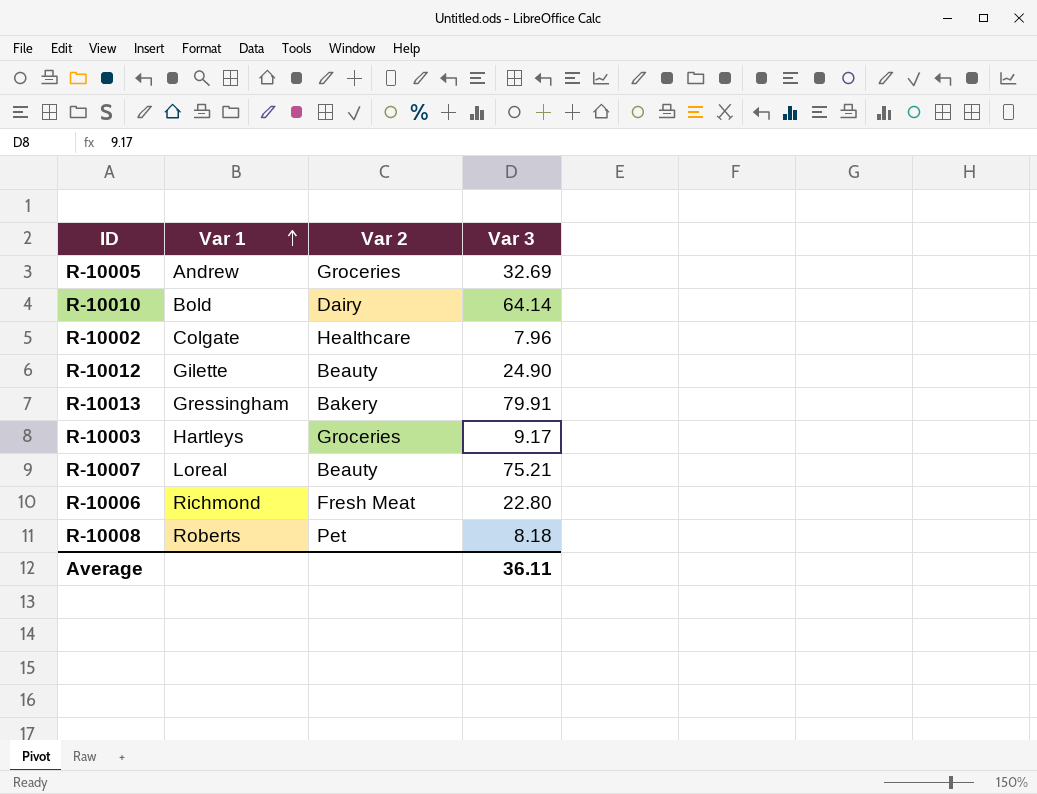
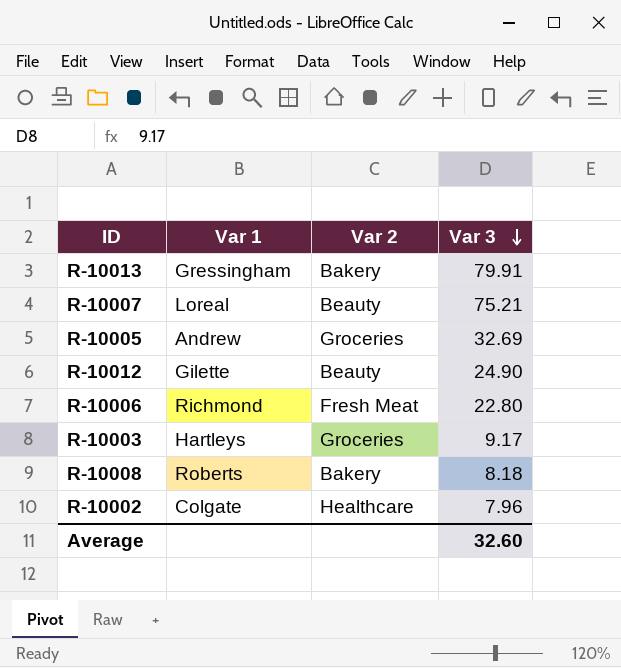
row order: Var 1 ascending -> Var 3 descending
row R-10010: Bold | Dairy | 64.14 -> none
R-10008 | Var 2: Pet -> Bakery
Average | Var 3: 36.11 -> 32.60

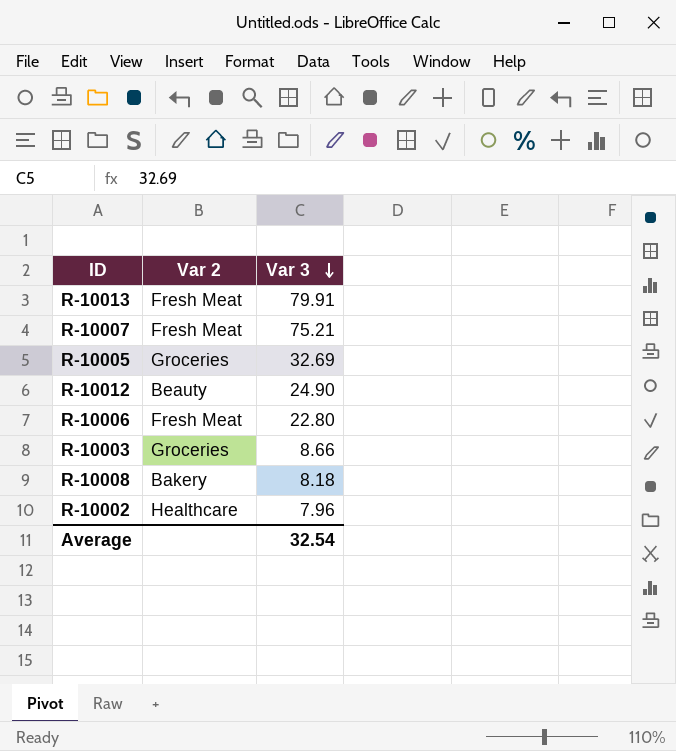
column Var 1 | position: 2 -> none
R-10013 | Var 2: Bakery -> Fresh Meat
R-10007 | Var 2: Beauty -> Fresh Meat
R-10003 | Var 3: 9.17 -> 8.66
Average | Var 3: 32.60 -> 32.54

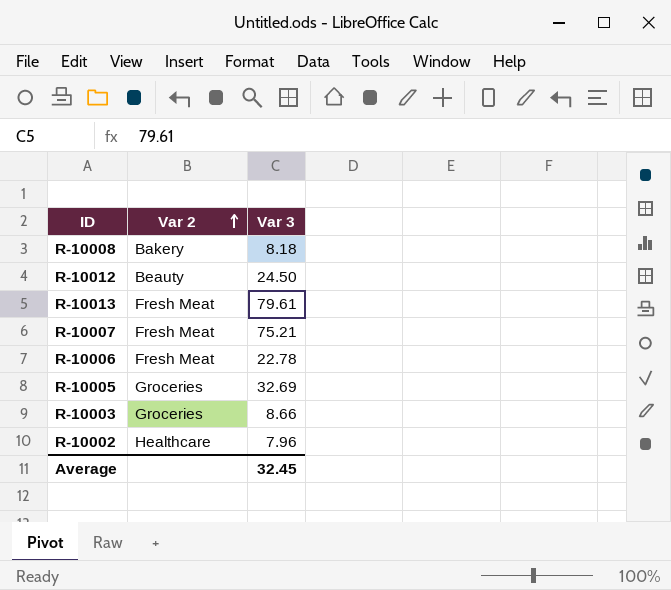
row order: Var 3 descending -> Var 2 ascending
R-10012 | Var 3: 24.90 -> 24.50
R-10013 | Var 3: 79.91 -> 79.61
R-10006 | Var 3: 22.80 -> 22.78
Average | Var 3: 32.54 -> 32.45

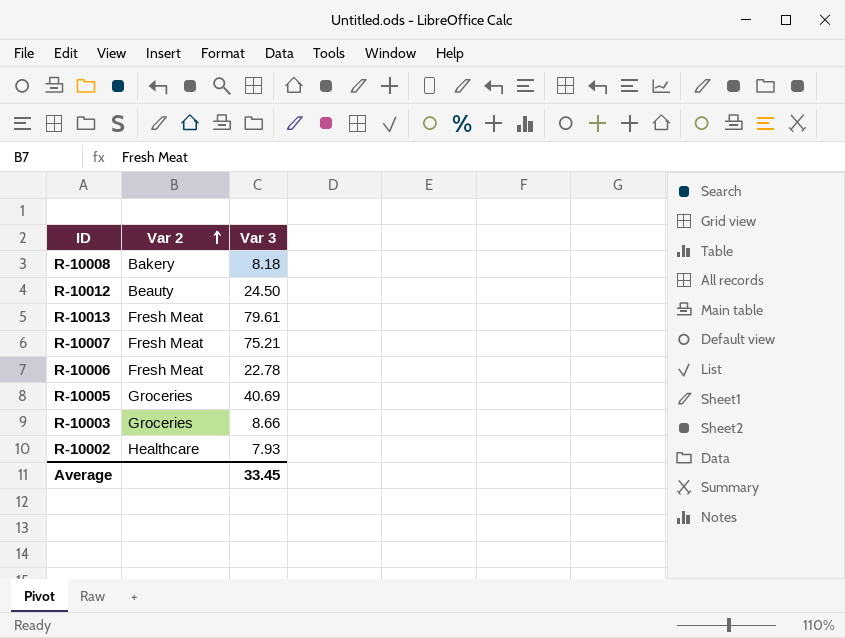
R-10005 | Var 3: 32.69 -> 40.69
R-10002 | Var 3: 7.96 -> 7.93
Average | Var 3: 32.45 -> 33.45

